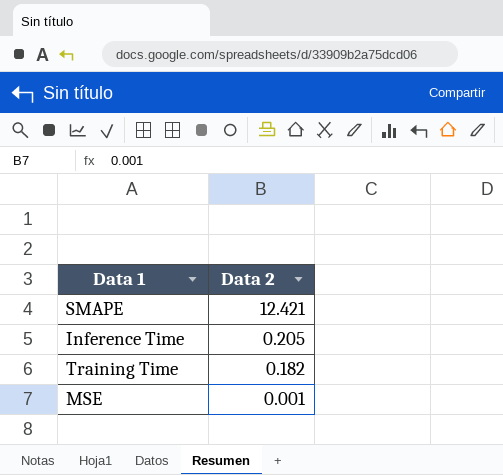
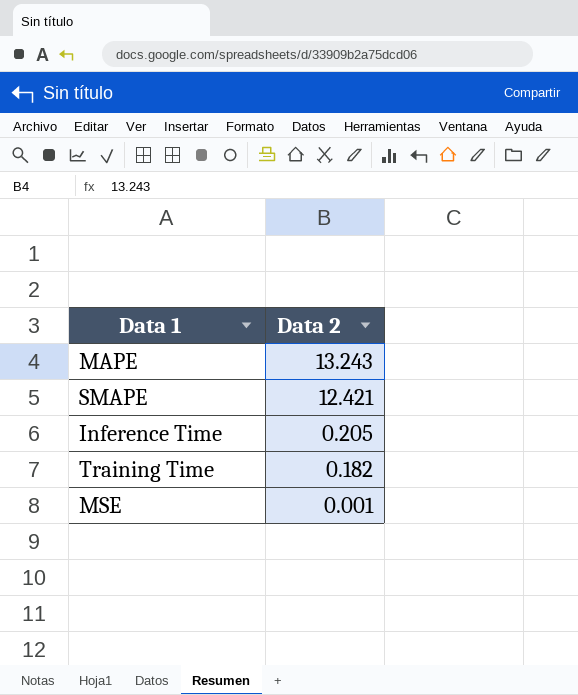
row MAPE: none -> 13.243

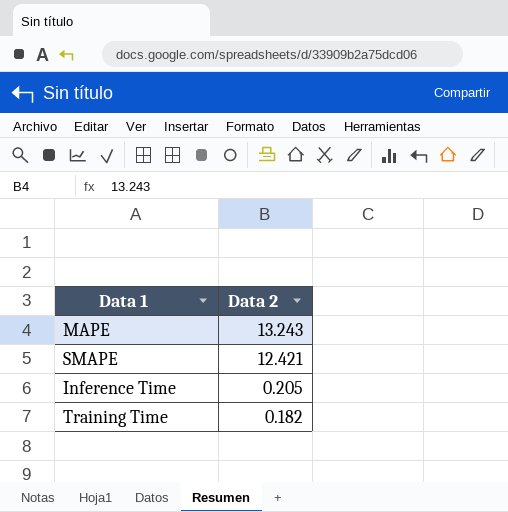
row MSE: 0.001 -> none

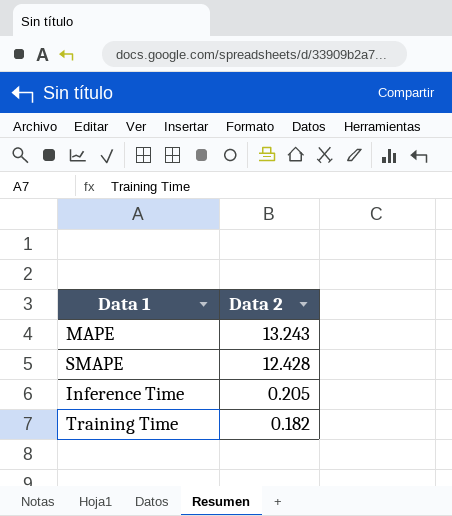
SMAPE | Data 2: 12.421 -> 12.428

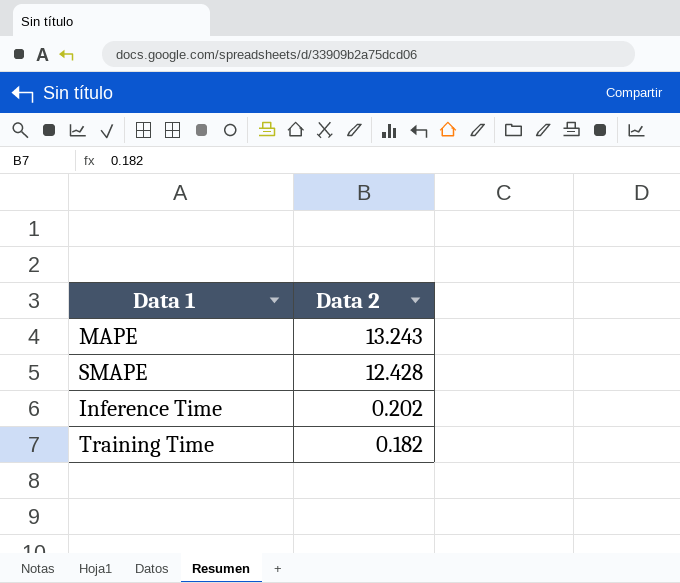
Inference Time | Data 2: 0.205 -> 0.202

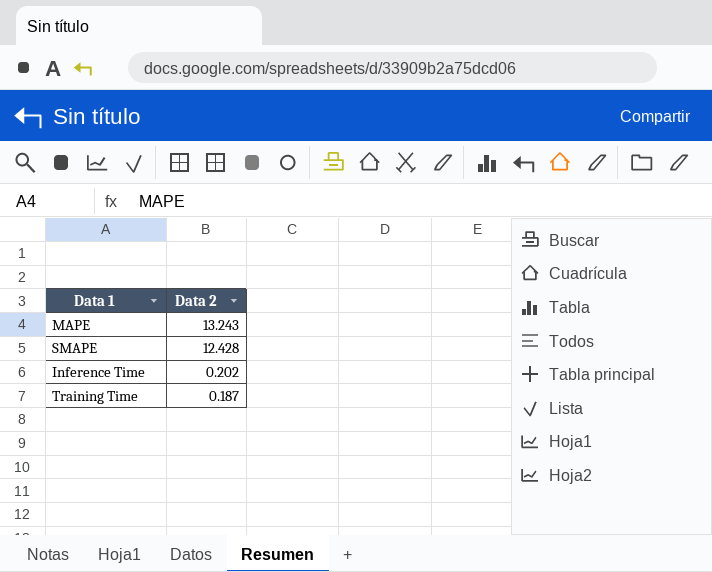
Training Time | Data 2: 0.182 -> 0.187

